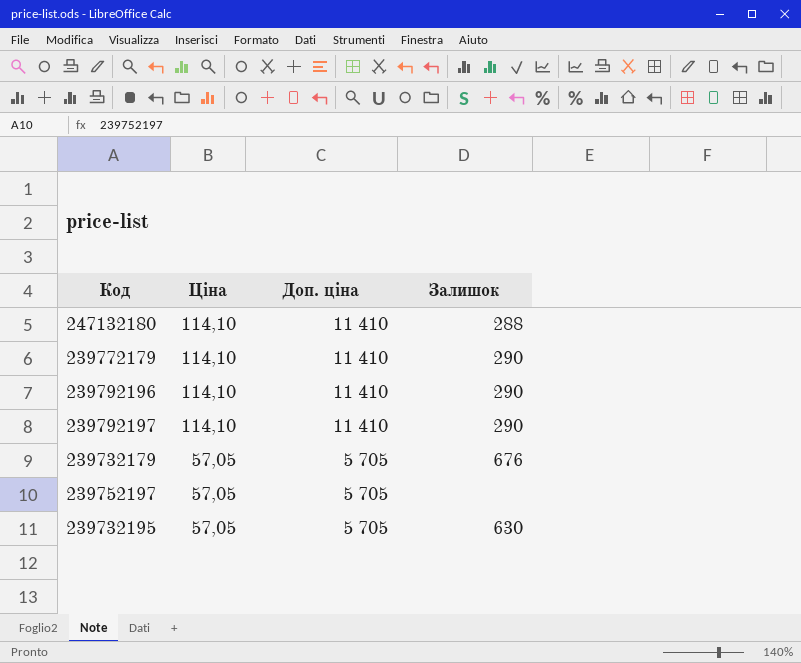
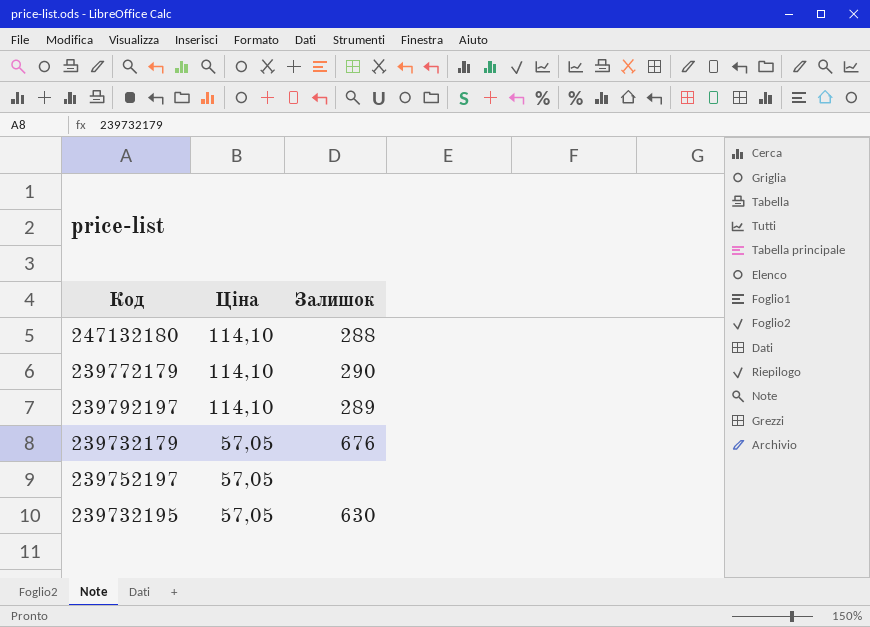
column Доп. ціна | position: 3 -> none
row 239792196: 114,10 | 11 410 | 290 -> none
239792197 | Залишок: 290 -> 289

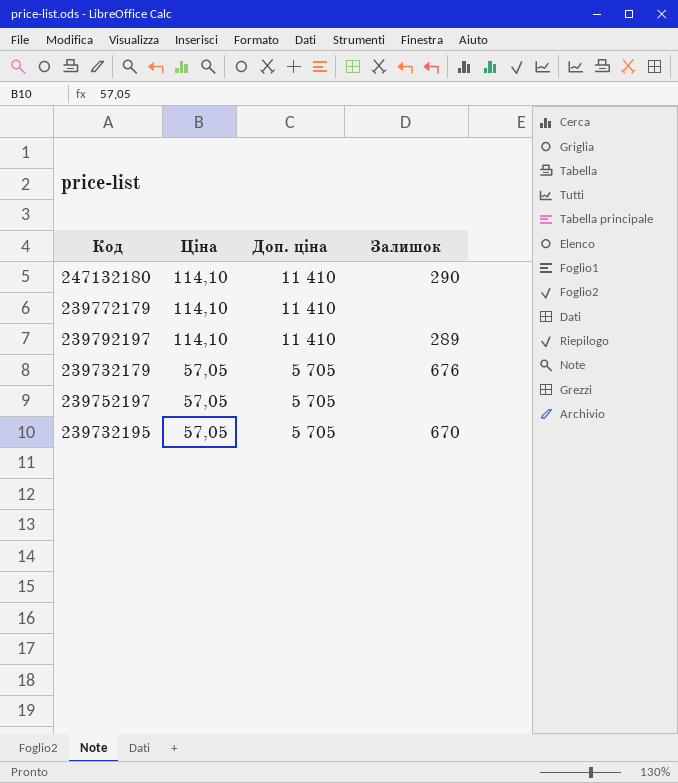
column Доп. ціна | position: none -> 3
247132180 | Залишок: 288 -> 290
239772179 | Залишок: 290 -> none
239732195 | Залишок: 630 -> 670

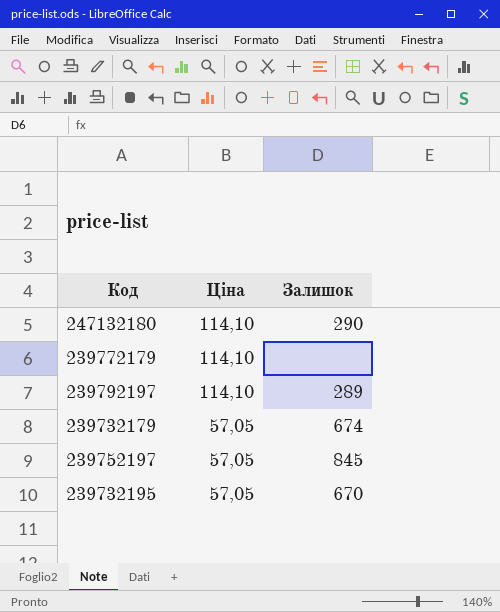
column Доп. ціна | position: 3 -> none
239732179 | Залишок: 676 -> 674
239752197 | Залишок: none -> 845

